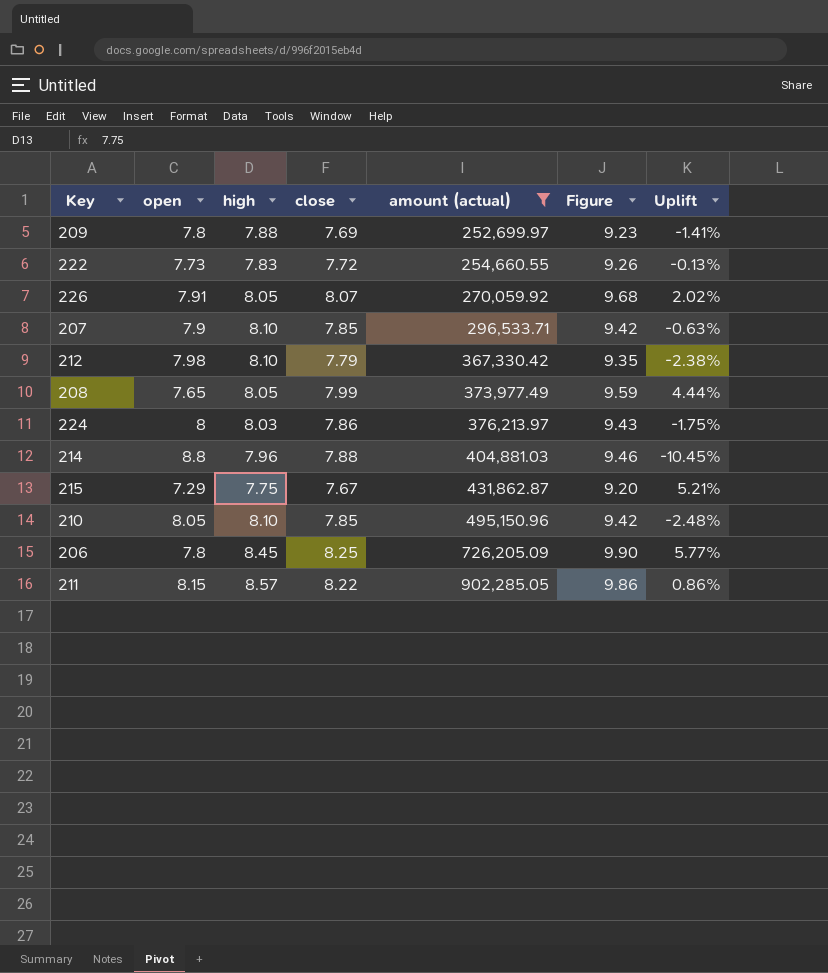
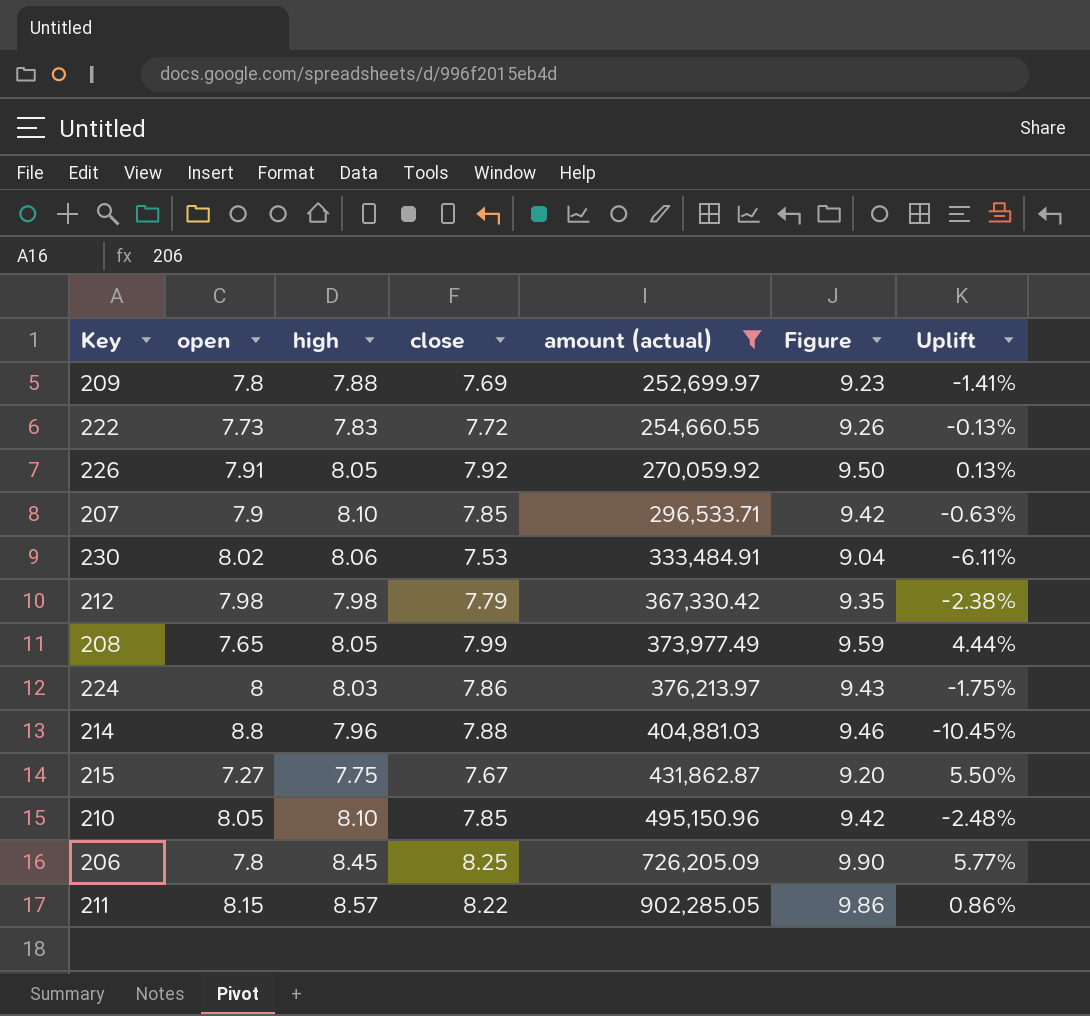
226 | close: 8.07 -> 7.92
226 | Figure: 9.68 -> 9.50
226 | Uplift: 2.02% -> 0.13%
row 230: none -> 8.02 | 8.06 | 7.53 | 333,484.91 | 9.04 | -6.11%
212 | high: 8.10 -> 7.98
215 | open: 7.29 -> 7.27
215 | Uplift: 5.21% -> 5.50%

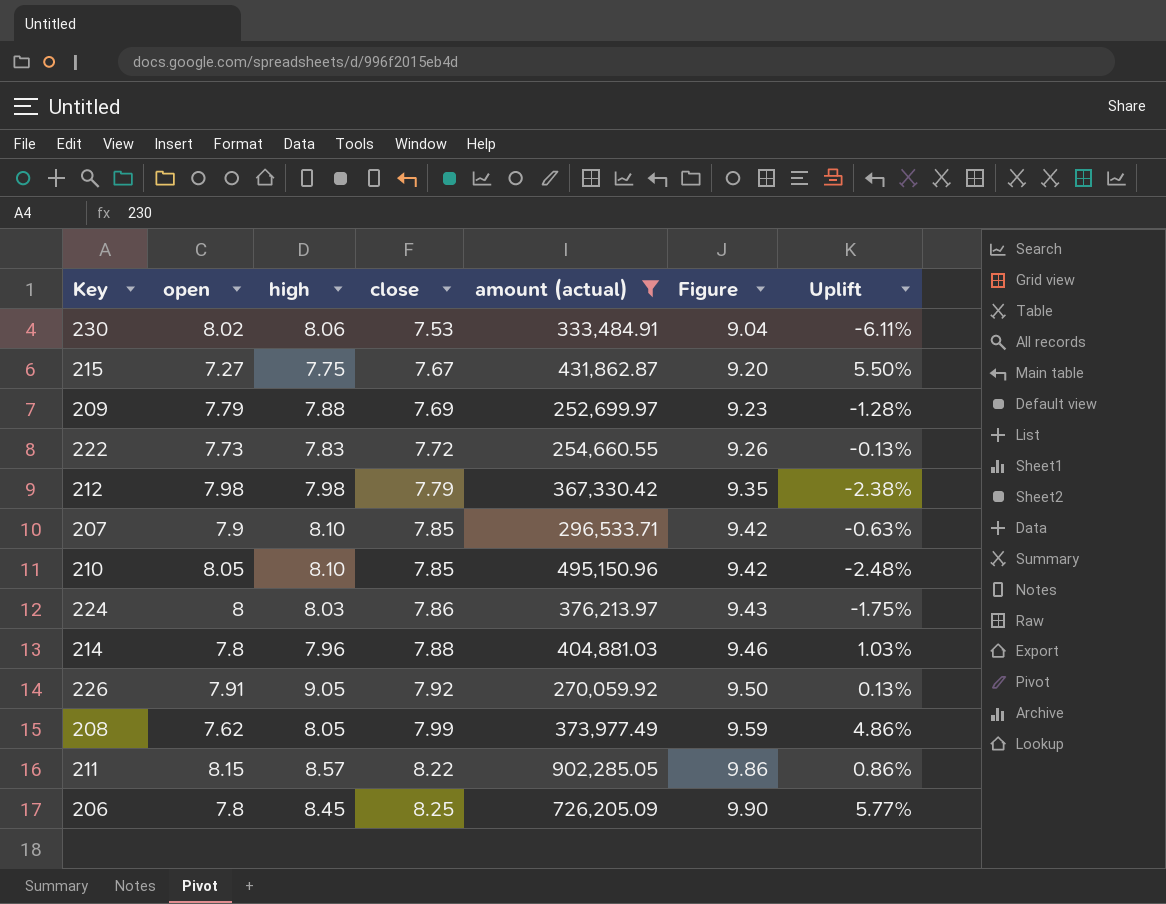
row order: amount (actual) ascending -> close ascending
209 | open: 7.8 -> 7.79
209 | Uplift: -1.41% -> -1.28%
214 | open: 8.8 -> 7.8
214 | Uplift: -10.45% -> 1.03%
226 | high: 8.05 -> 9.05
208 | open: 7.65 -> 7.62
208 | Uplift: 4.44% -> 4.86%

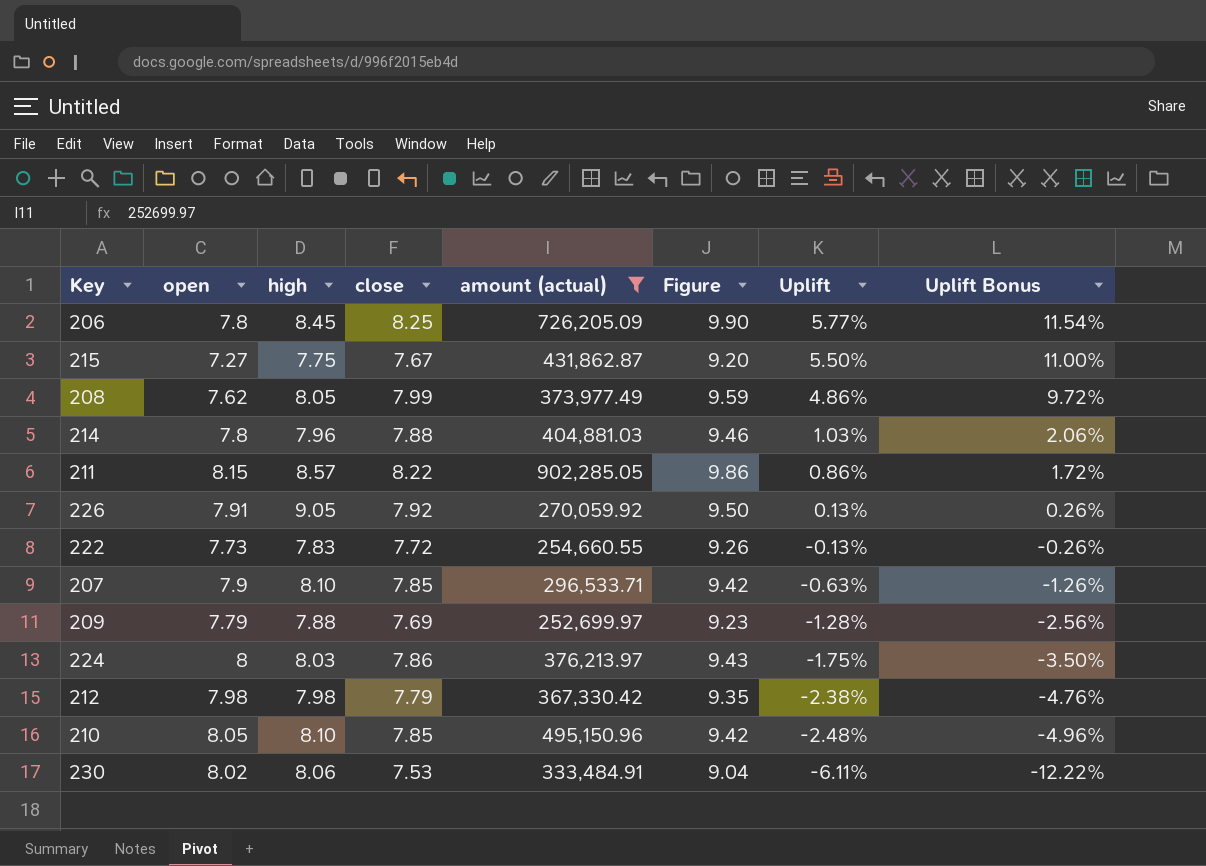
row order: close ascending -> Uplift descending
column Uplift Bonus | formula: none -> [Uplift] * 2

